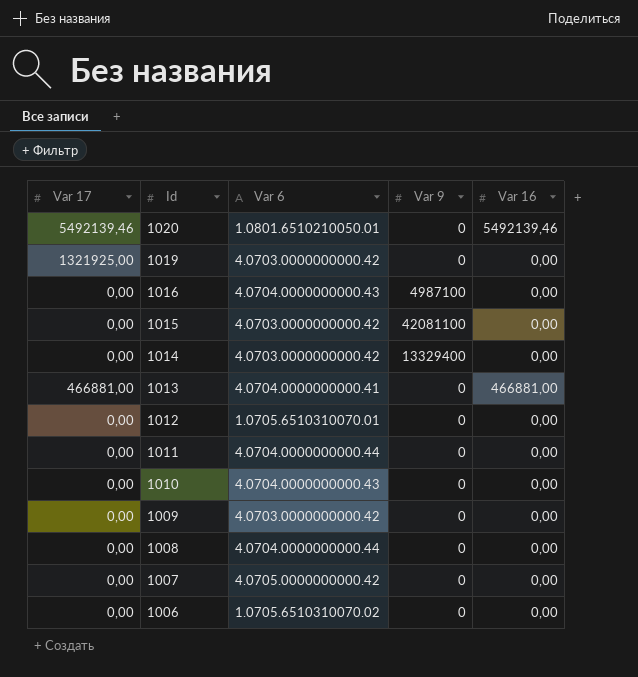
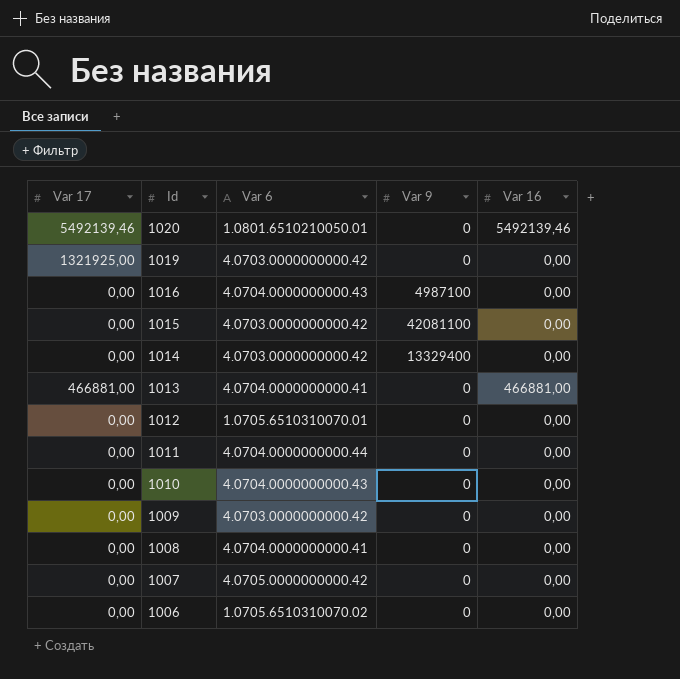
1008 | Var 6: 4.0704.0000000000.44 -> 4.0704.0000000000.41

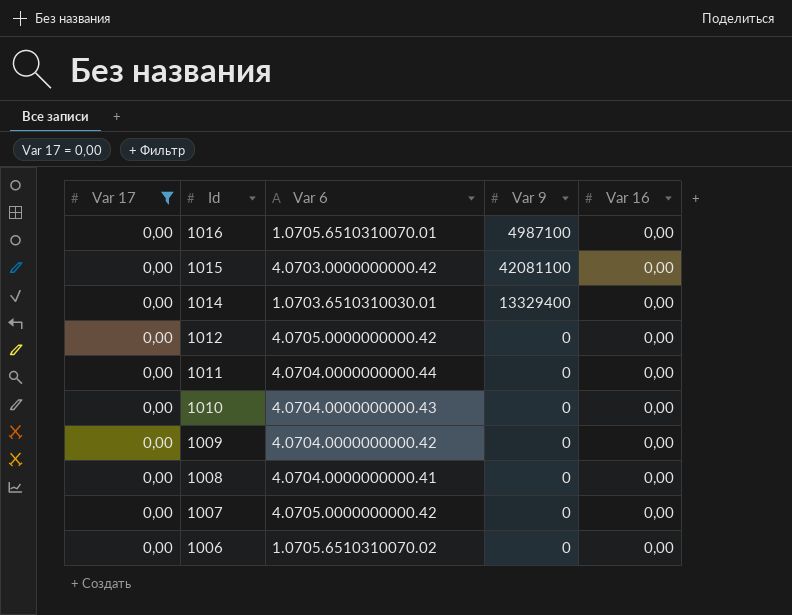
filter: none -> Var 17 = 0,00
1016 | Var 6: 4.0704.0000000000.43 -> 1.0705.6510310070.01
1014 | Var 6: 4.0703.0000000000.42 -> 1.0703.6510310030.01
1012 | Var 6: 1.0705.6510310070.01 -> 4.0705.0000000000.42
1009 | Var 6: 4.0703.0000000000.42 -> 4.0704.0000000000.42

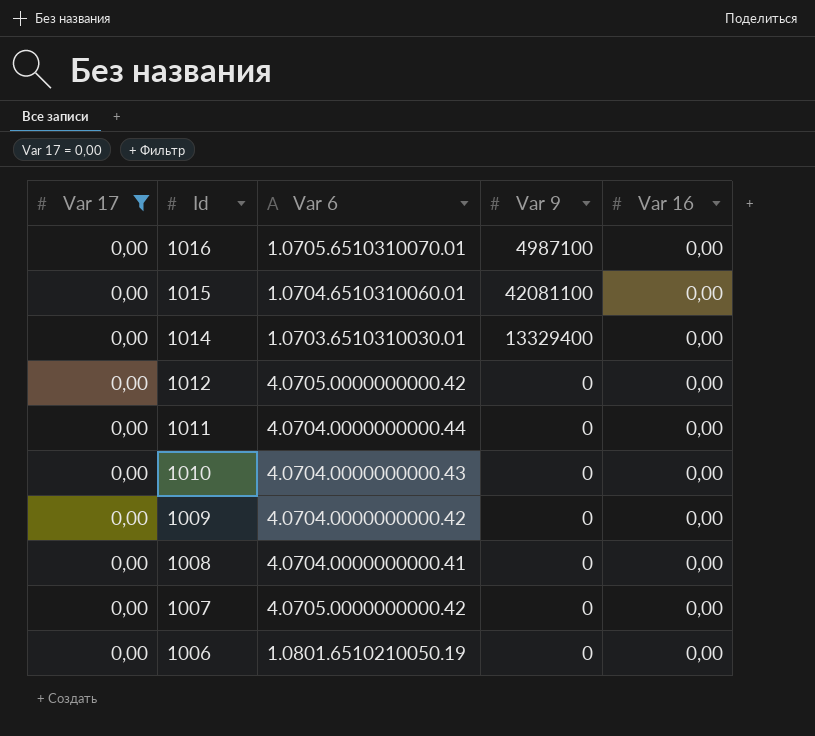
1015 | Var 6: 4.0703.0000000000.42 -> 1.0704.6510310060.01
1006 | Var 6: 1.0705.6510310070.02 -> 1.0801.6510210050.19

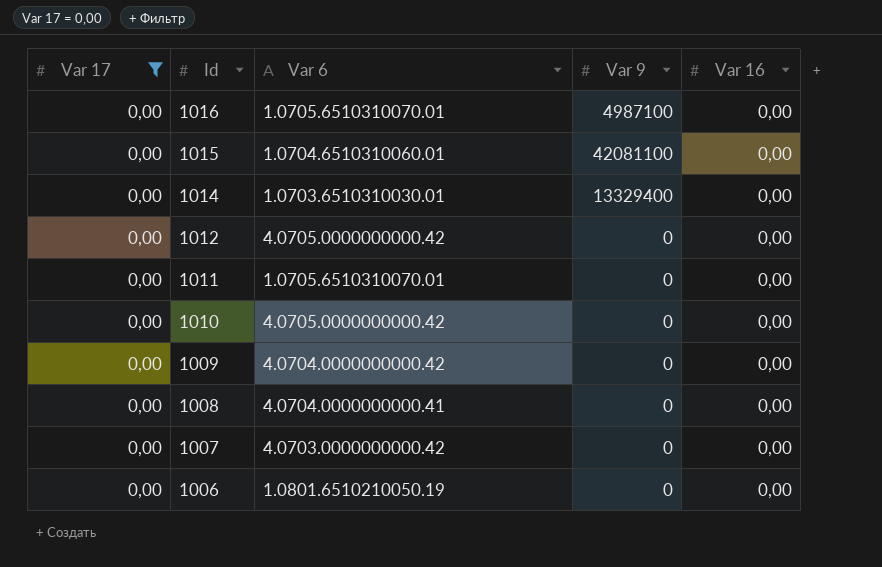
1011 | Var 6: 4.0704.0000000000.44 -> 1.0705.6510310070.01
1010 | Var 6: 4.0704.0000000000.43 -> 4.0705.0000000000.42
1007 | Var 6: 4.0705.0000000000.42 -> 4.0703.0000000000.42

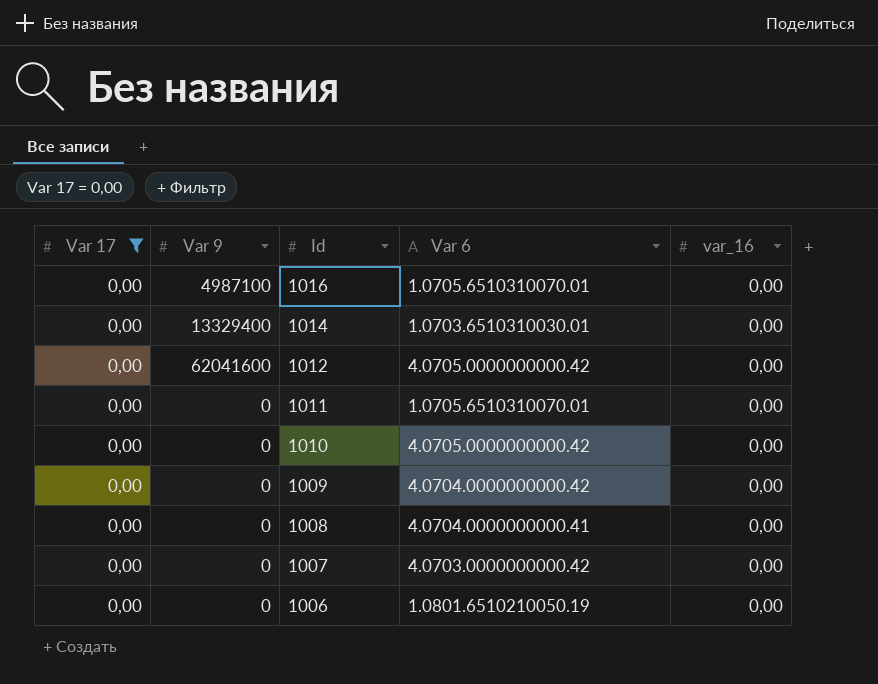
column Var 9 | position: 4 -> 2
column name: Var 16 -> var_16
row 1015: 0,00 | 1.0704.6510310060.01 | 42081100 | 0,00 -> none
1012 | Var 9: 0 -> 62041600

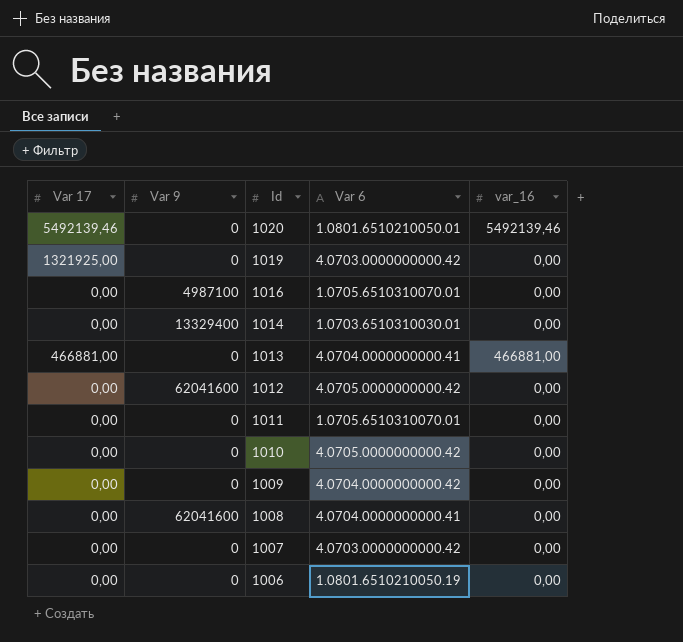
filter: Var 17 = 0,00 -> none
1008 | Var 9: 0 -> 62041600

